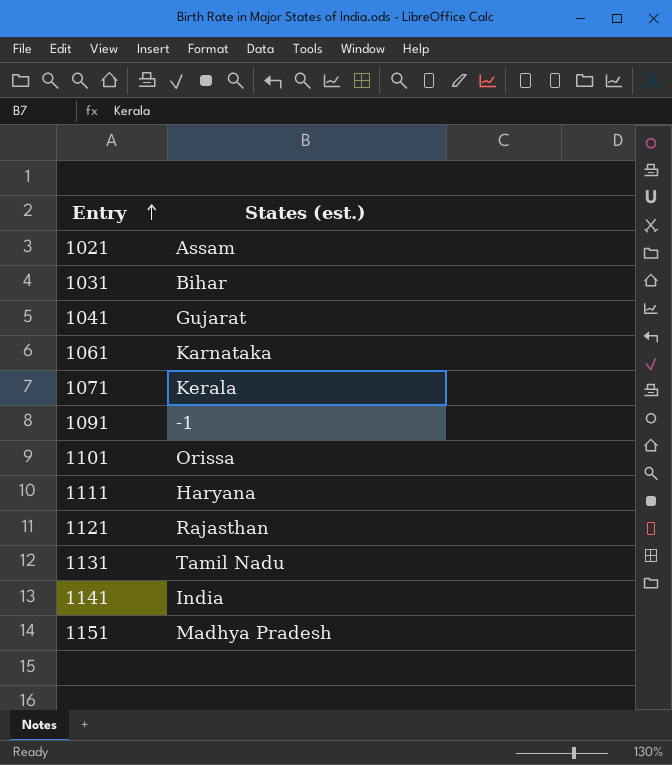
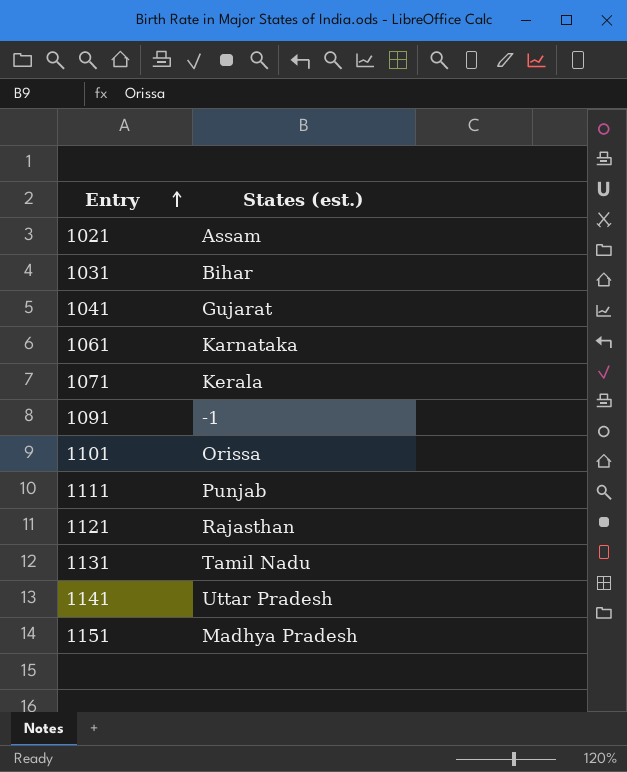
1111 | States (est.): Haryana -> Punjab
1141 | States (est.): India -> Uttar Pradesh

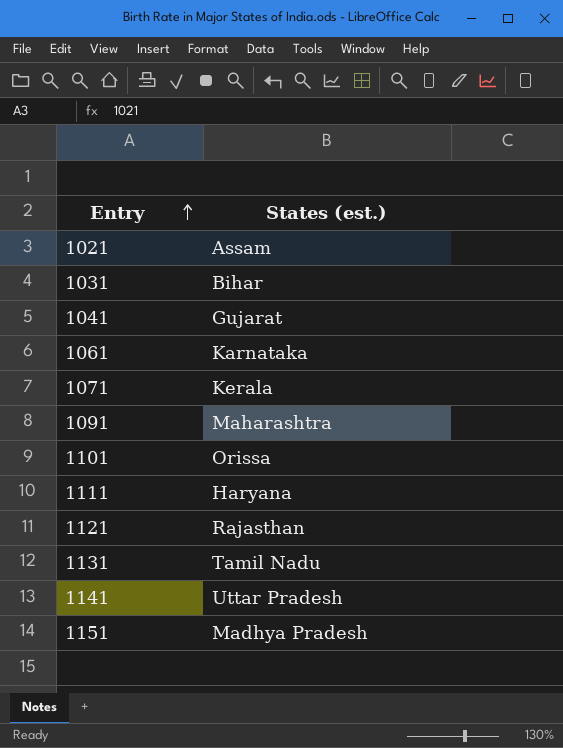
1091 | States (est.): -1 -> Maharashtra
1111 | States (est.): Punjab -> Haryana

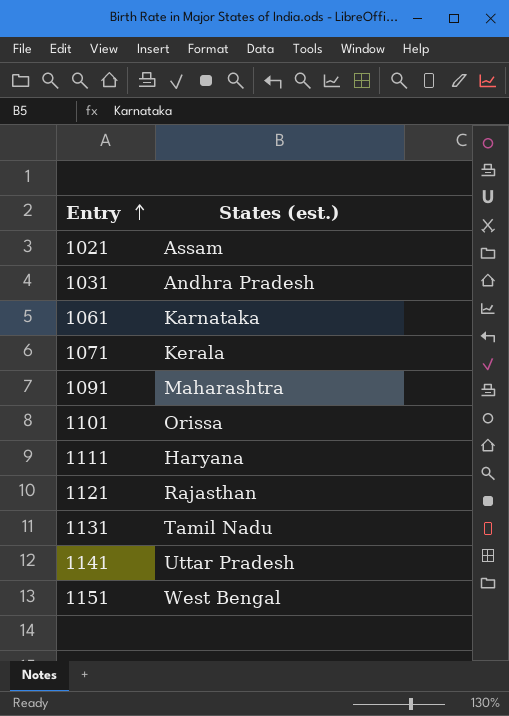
row 1041: Gujarat -> none
1031 | States (est.): Bihar -> Andhra Pradesh
1151 | States (est.): Madhya Pradesh -> West Bengal

